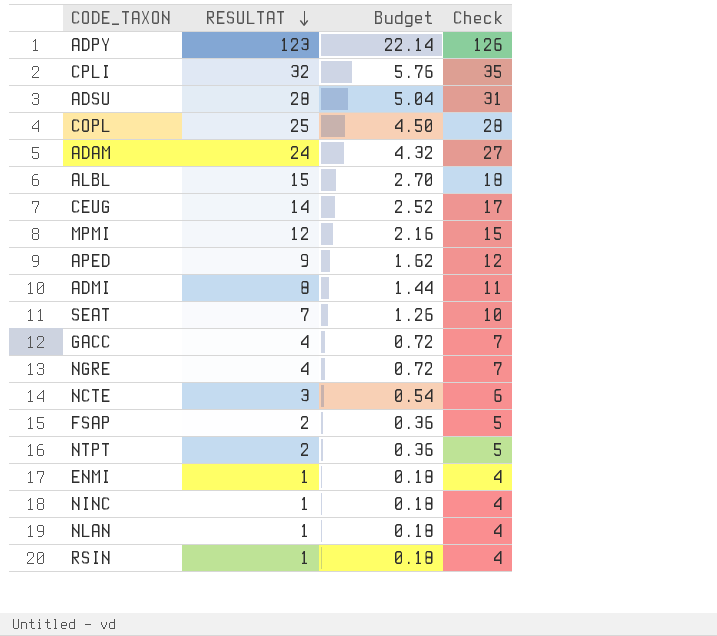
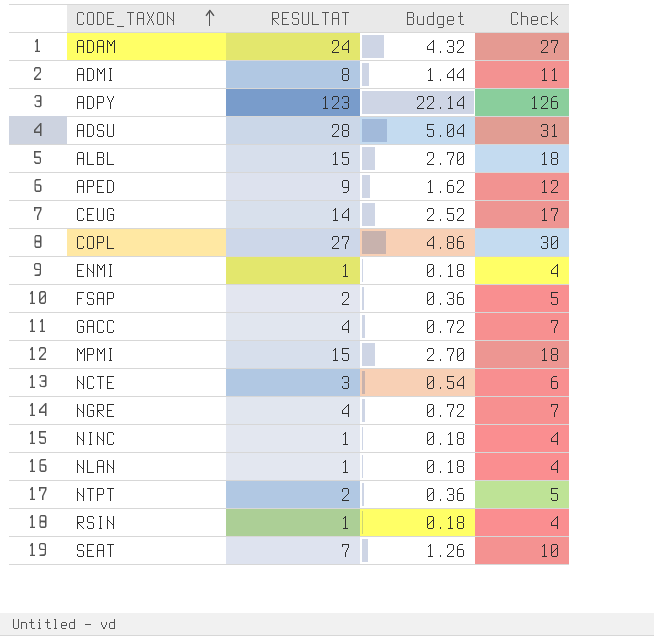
row order: RESULTAT descending -> CODE_TAXON ascending
row CPLI: 32 | 5.76 | 35 -> none
COPL | RESULTAT: 25 -> 27
COPL | Budget: 4.50 -> 4.86
COPL | Check: 28 -> 30
MPMI | RESULTAT: 12 -> 15
MPMI | Budget: 2.16 -> 2.70
MPMI | Check: 15 -> 18

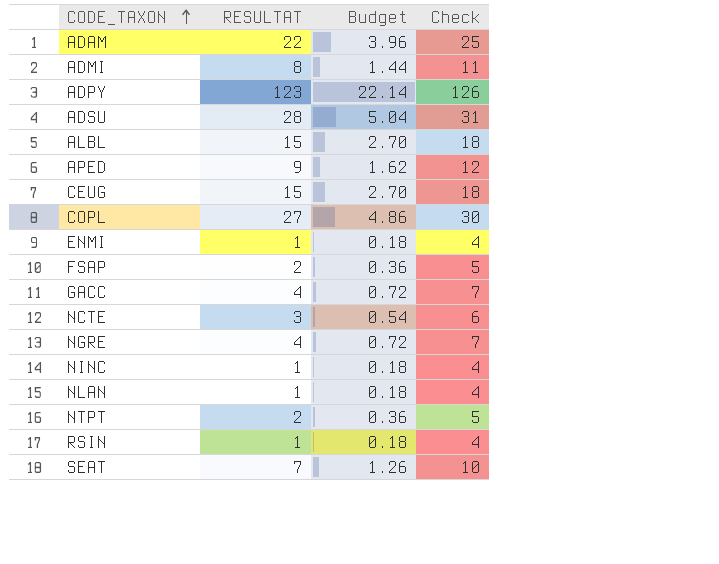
row MPMI: 15 | 2.70 | 18 -> none
ADAM | RESULTAT: 24 -> 22
ADAM | Budget: 4.32 -> 3.96
ADAM | Check: 27 -> 25
CEUG | RESULTAT: 14 -> 15
CEUG | Budget: 2.52 -> 2.70
CEUG | Check: 17 -> 18

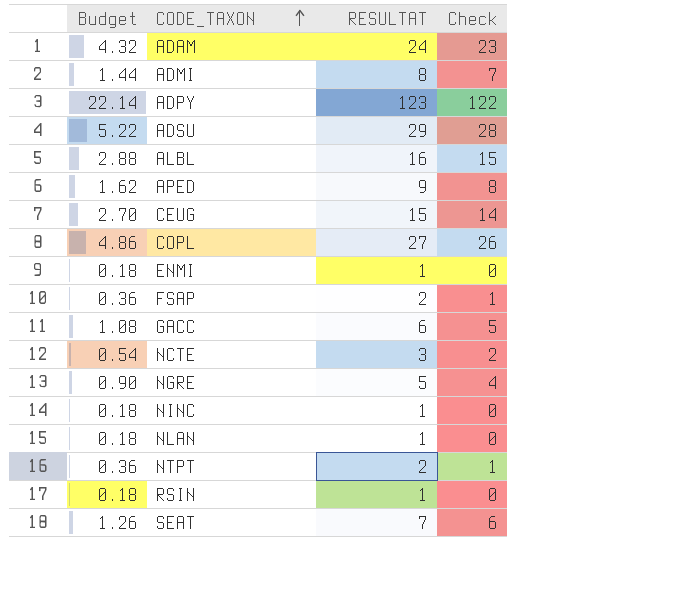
column Budget | position: 3 -> 1
column Check | formula: [RESULTAT] + 3 -> [RESULTAT] - 1
ADAM | Budget: 3.96 -> 4.32
ADAM | RESULTAT: 22 -> 24
ADSU | Budget: 5.04 -> 5.22
ADSU | RESULTAT: 28 -> 29
ALBL | Budget: 2.70 -> 2.88
ALBL | RESULTAT: 15 -> 16
GACC | Budget: 0.72 -> 1.08
GACC | RESULTAT: 4 -> 6
NGRE | Budget: 0.72 -> 0.90
NGRE | RESULTAT: 4 -> 5

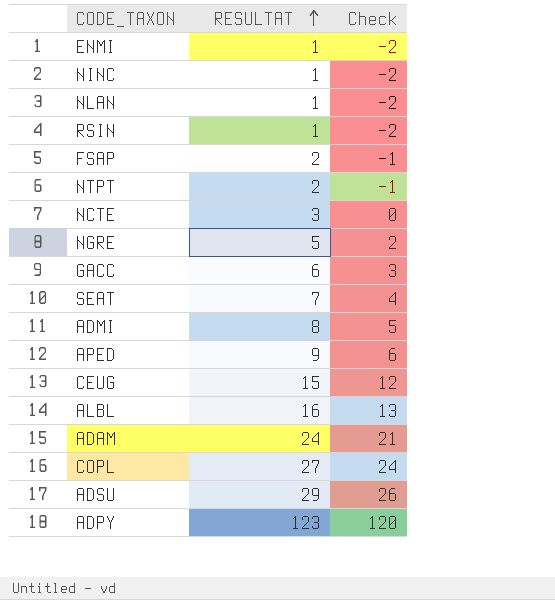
row order: CODE_TAXON ascending -> RESULTAT ascending
column Budget | formula: [RESULTAT] * 0.18 -> none
column Check | formula: [RESULTAT] - 1 -> [RESULTAT] - 3

